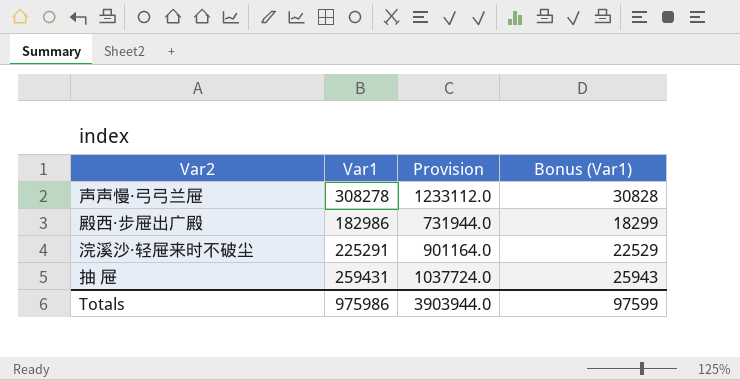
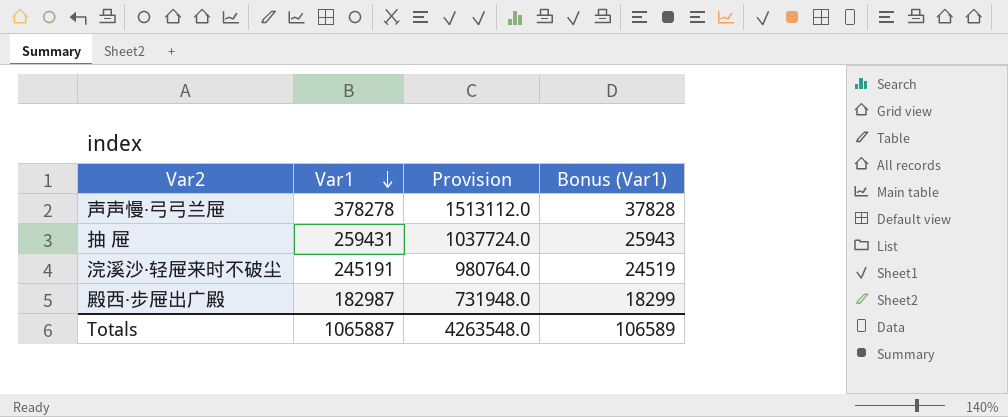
row order: none -> Var1 descending
声声慢·弓弓兰屉 | Var1: 308278 -> 378278
声声慢·弓弓兰屉 | Provision: 1233112.0 -> 1513112.0
声声慢·弓弓兰屉 | Bonus (Var1): 30828 -> 37828
浣溪沙·轻屉来时不破尘 | Var1: 225291 -> 245191
浣溪沙·轻屉来时不破尘 | Provision: 901164.0 -> 980764.0
浣溪沙·轻屉来时不破尘 | Bonus (Var1): 22529 -> 24519
殿西·步屉出广殿 | Var1: 182986 -> 182987
殿西·步屉出广殿 | Provision: 731944.0 -> 731948.0
Totals | Var1: 975986 -> 1065887
Totals | Provision: 3903944.0 -> 4263548.0
Totals | Bonus (Var1): 97599 -> 106589

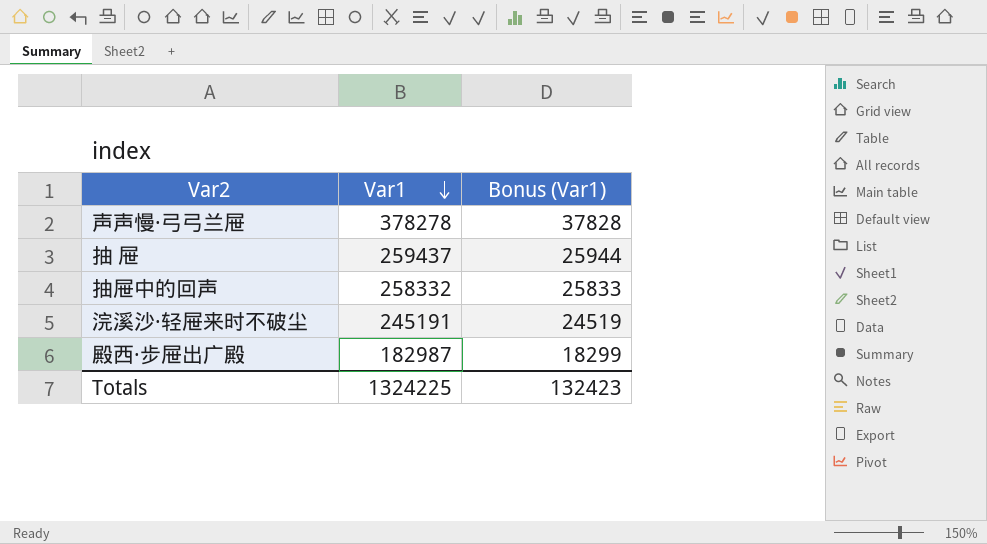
column Provision | formula: [Var1] * 4 -> none
抽 屉 | Var1: 259431 -> 259437
抽 屉 | Bonus (Var1): 25943 -> 25944
row 抽屉中的回声: none -> 258332 | 25833
Totals | Var1: 1065887 -> 1324225
Totals | Bonus (Var1): 106589 -> 132423

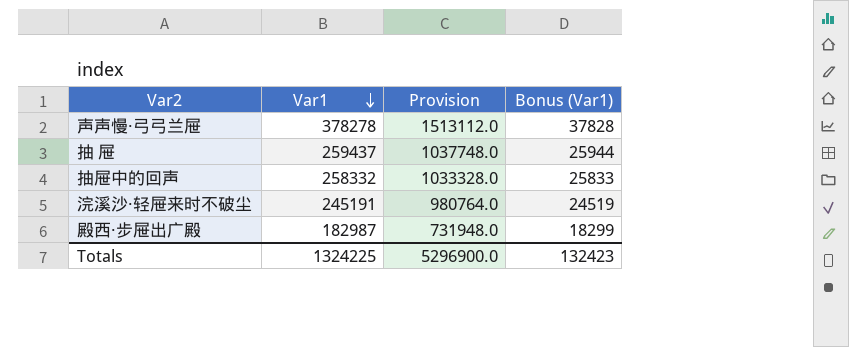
column Provision | formula: none -> [Var1] * 4

